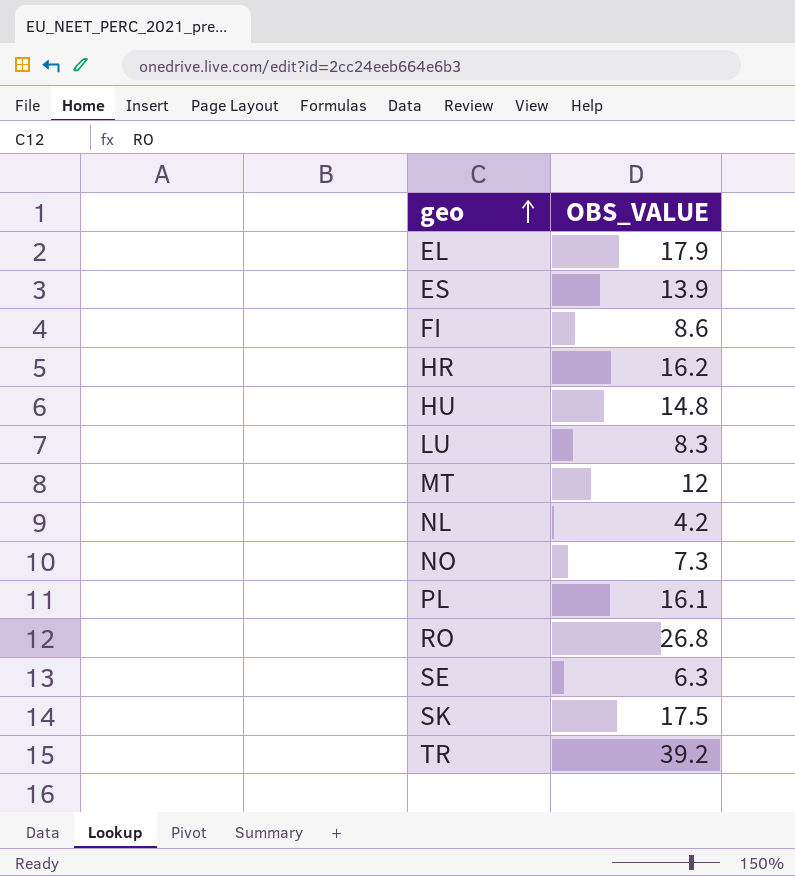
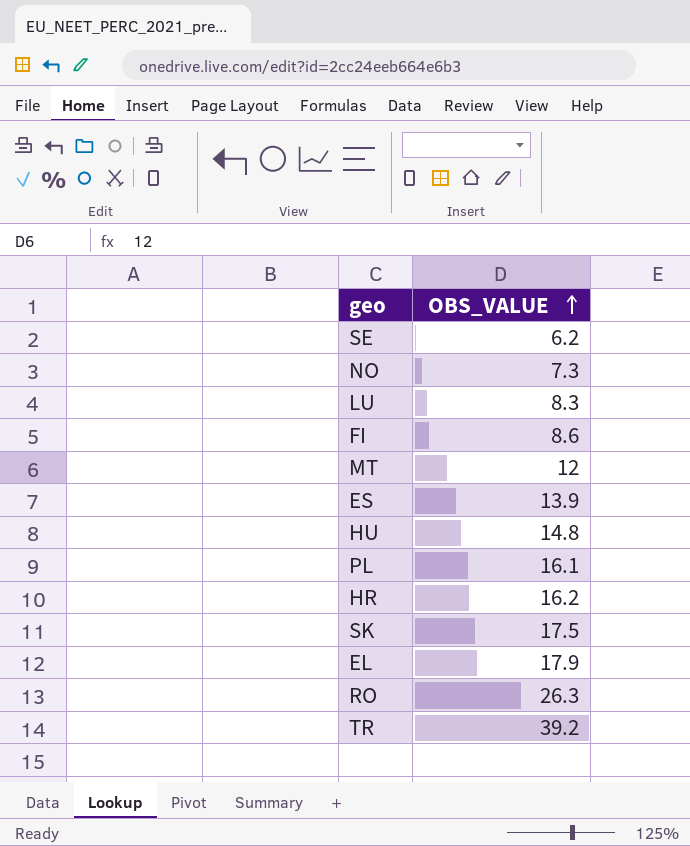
row order: geo ascending -> OBS_VALUE ascending
row NL: 4.2 -> none
SE | OBS_VALUE: 6.3 -> 6.2
RO | OBS_VALUE: 26.8 -> 26.3

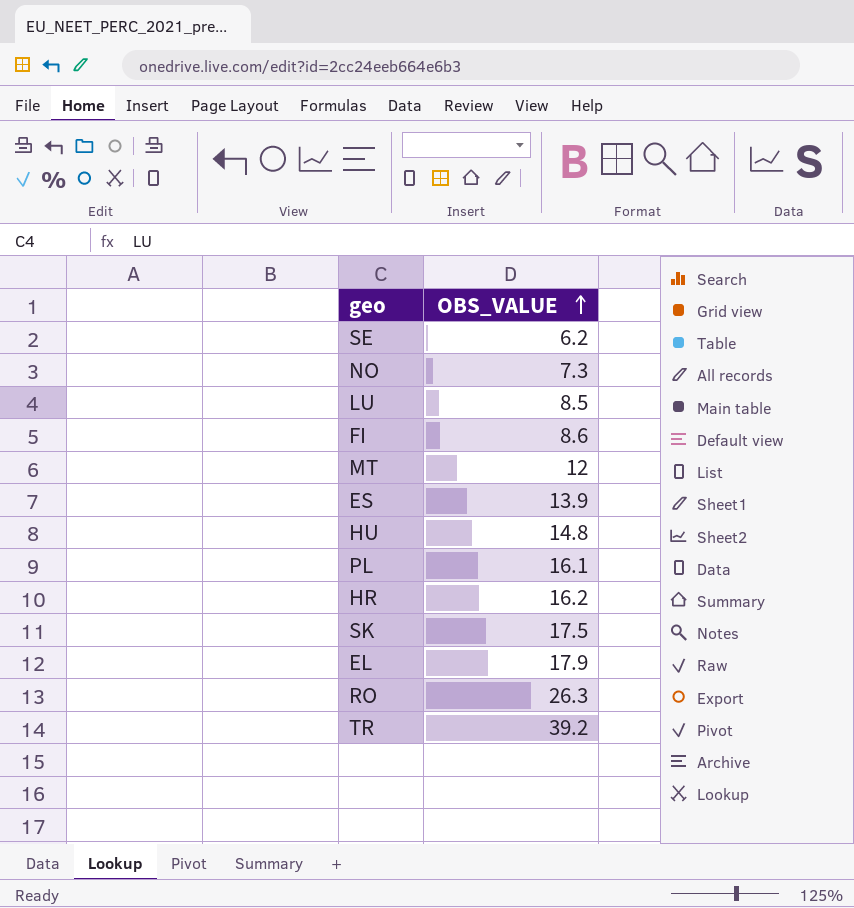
LU | OBS_VALUE: 8.3 -> 8.5

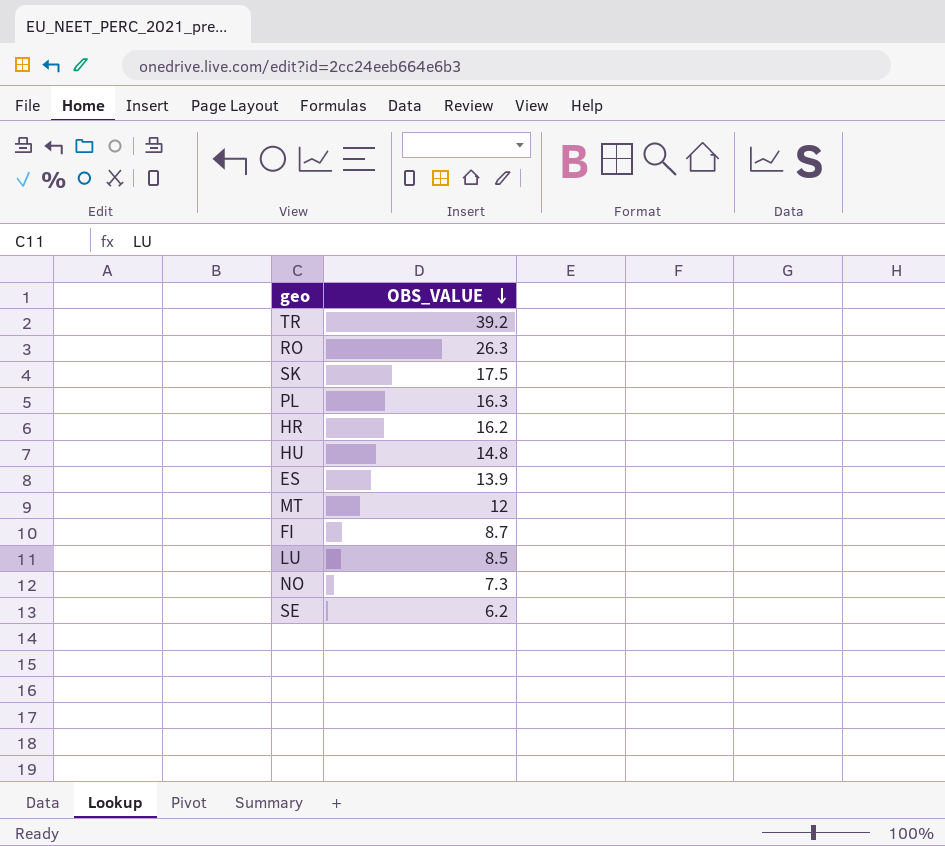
row order: OBS_VALUE ascending -> OBS_VALUE descending
row EL: 17.9 -> none
PL | OBS_VALUE: 16.1 -> 16.3
FI | OBS_VALUE: 8.6 -> 8.7

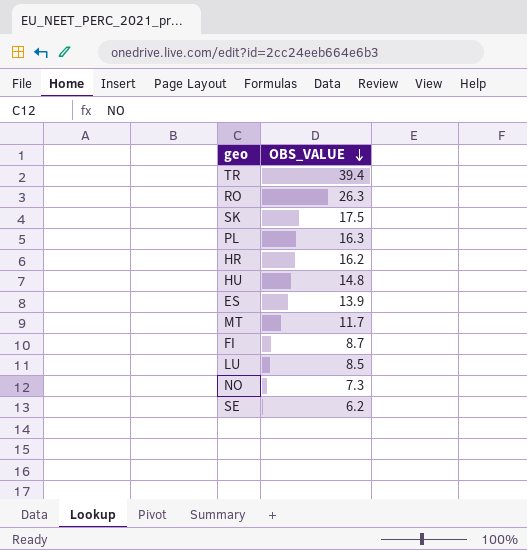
TR | OBS_VALUE: 39.2 -> 39.4
MT | OBS_VALUE: 12 -> 11.7

